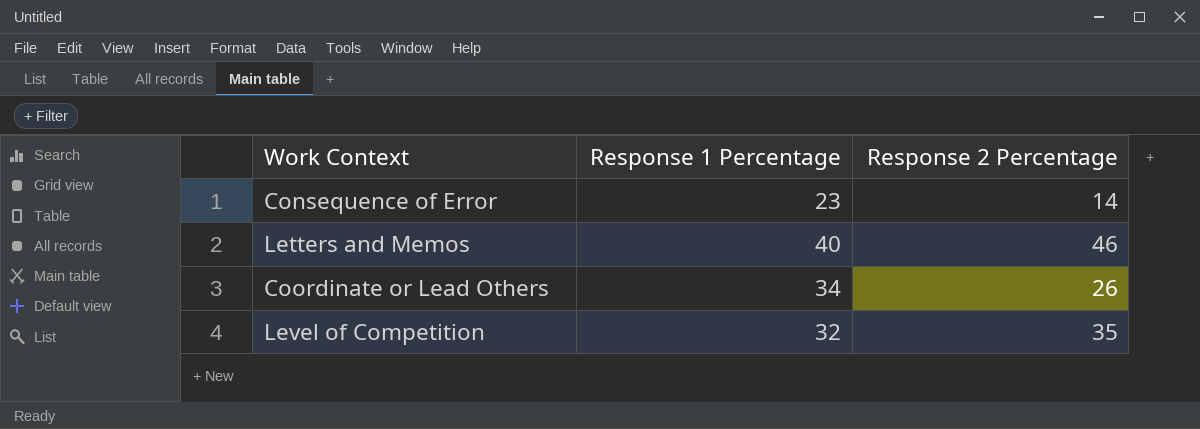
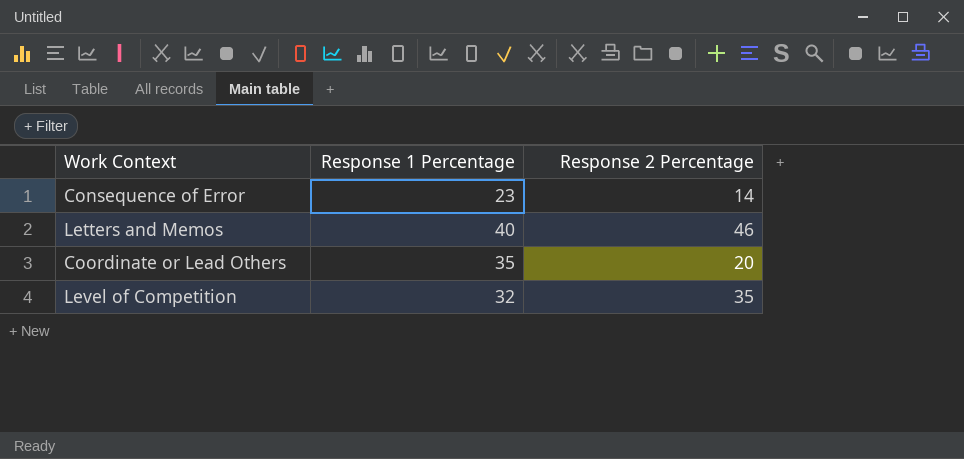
Coordinate or Lead Others | Response 1 Percentage: 34 -> 35
Coordinate or Lead Others | Response 2 Percentage: 26 -> 20

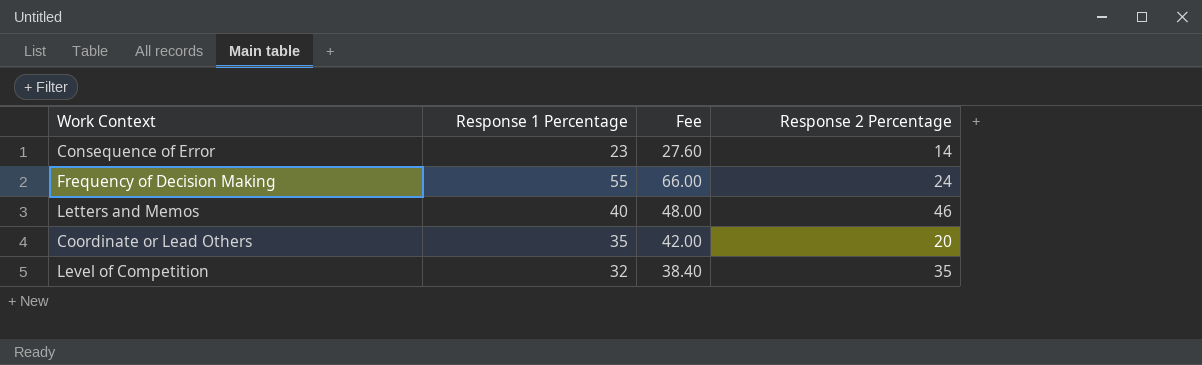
column Fee | formula: none -> [Response 1 Percentage] * 1.2
row Frequency of Decision Making: none -> 55 | 66.00 | 24

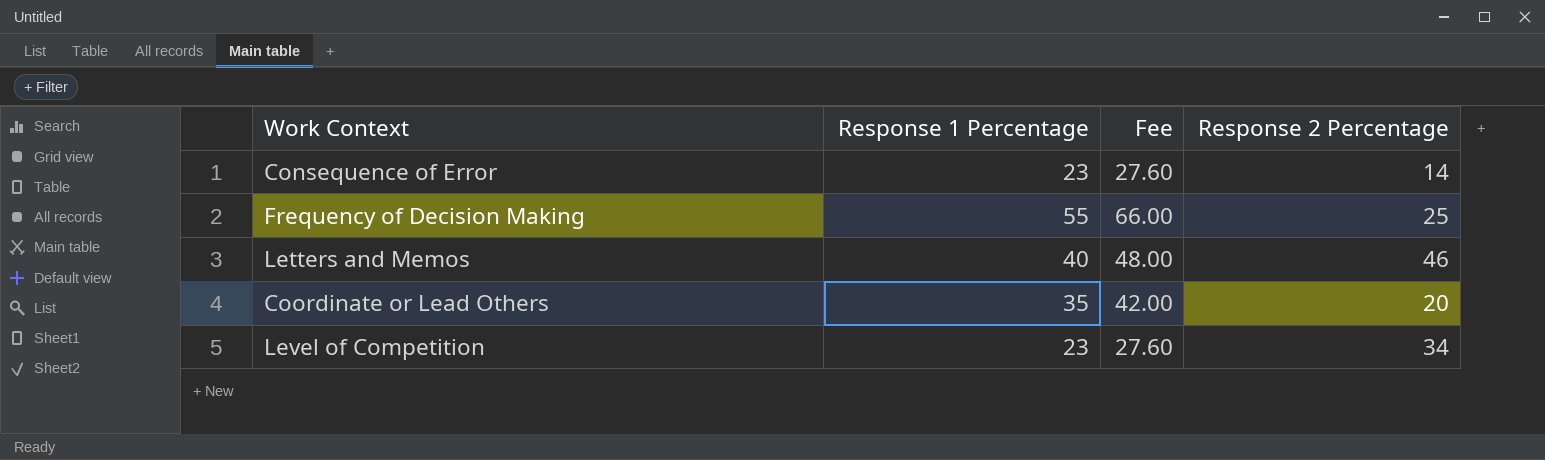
Frequency of Decision Making | Response 2 Percentage: 24 -> 25
Level of Competition | Response 1 Percentage: 32 -> 23
Level of Competition | Fee: 38.40 -> 27.60
Level of Competition | Response 2 Percentage: 35 -> 34

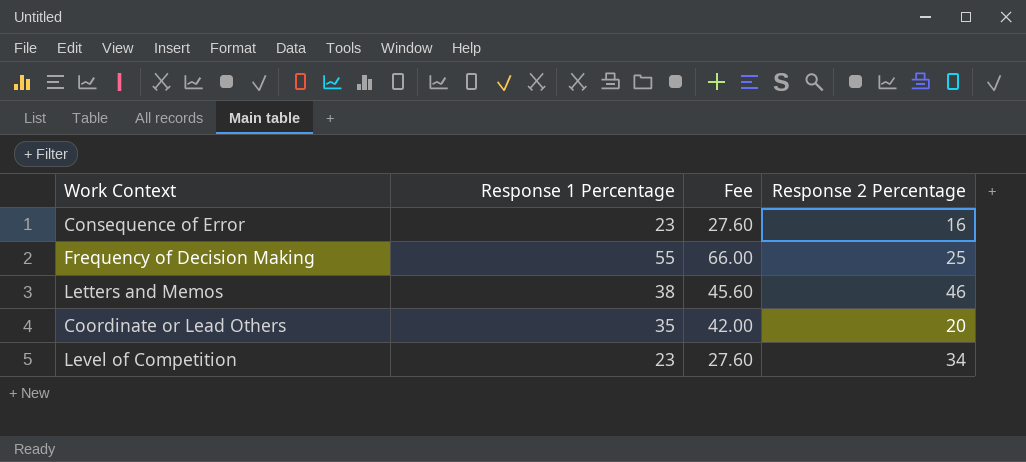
Consequence of Error | Response 2 Percentage: 14 -> 16
Letters and Memos | Response 1 Percentage: 40 -> 38
Letters and Memos | Fee: 48.00 -> 45.60

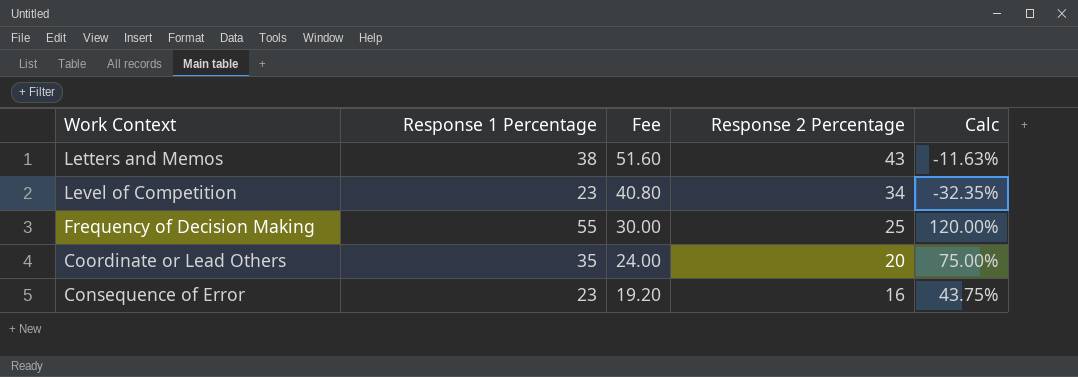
row order: none -> Fee descending
column Fee | formula: [Response 1 Percentage] * 1.2 -> [Response 2 Percentage] * 1.2
column Calc | formula: none -> ([Response 1 Percentage] - [Response 2 Percentage]) / [Response 2 Percentage]
Letters and Memos | Response 2 Percentage: 46 -> 43

